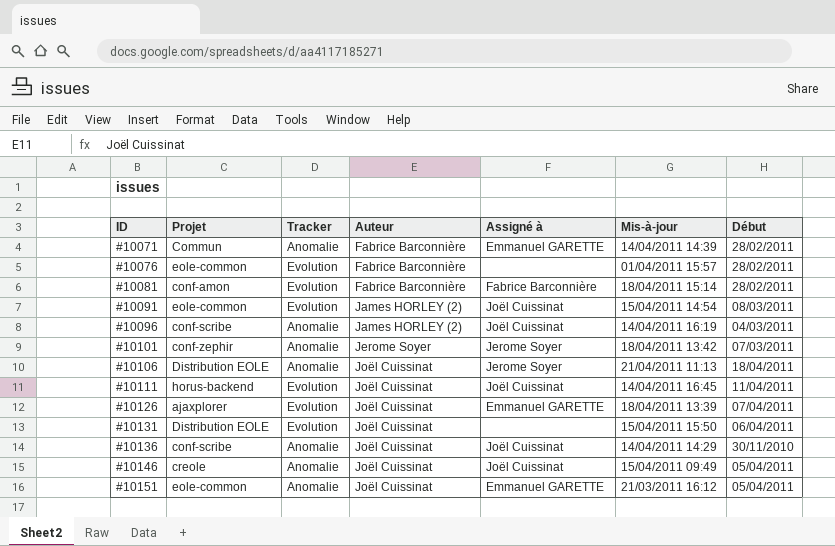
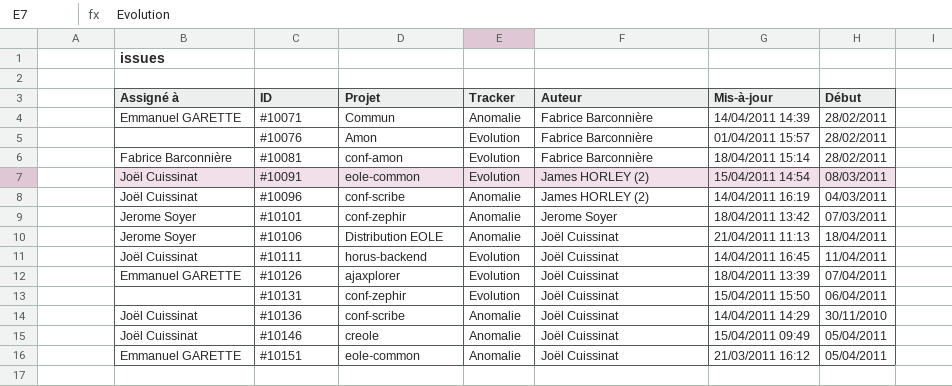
column Assigné à | position: 5 -> 1
#10076 | Projet: eole-common -> Amon
#10131 | Projet: Distribution EOLE -> conf-zephir

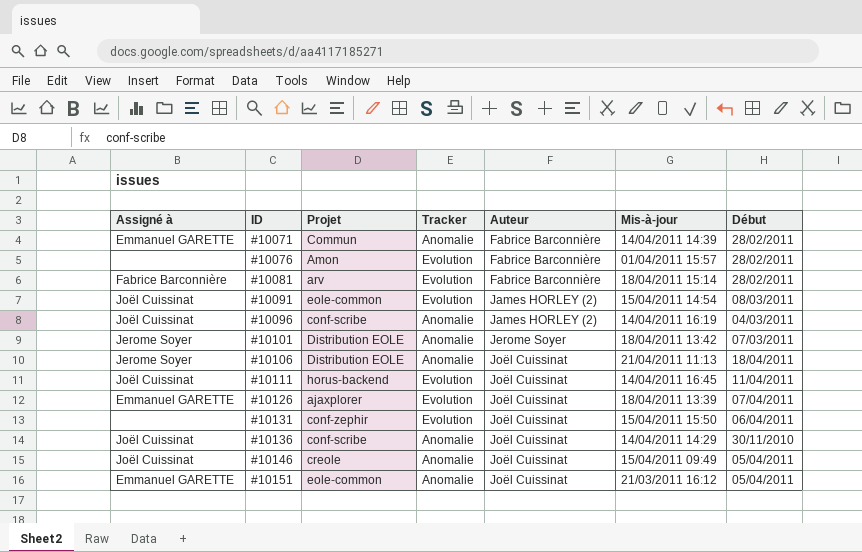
#10081 | Projet: conf-amon -> arv
#10101 | Projet: conf-zephir -> Distribution EOLE

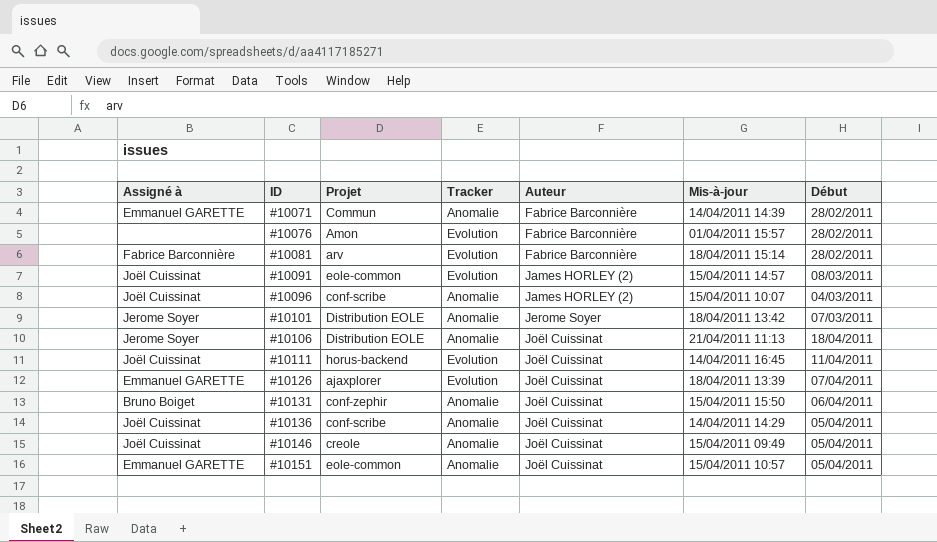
#10091 | Mis-à-jour: 15/04/2011 14:54 -> 15/04/2011 14:57
#10096 | Mis-à-jour: 14/04/2011 16:19 -> 15/04/2011 10:07
#10131 | Assigné à: none -> Bruno Boiget
#10131 | Tracker: Evolution -> Anomalie
#10136 | Début: 30/11/2010 -> 05/04/2011
#10151 | Mis-à-jour: 21/03/2011 16:12 -> 15/04/2011 10:57

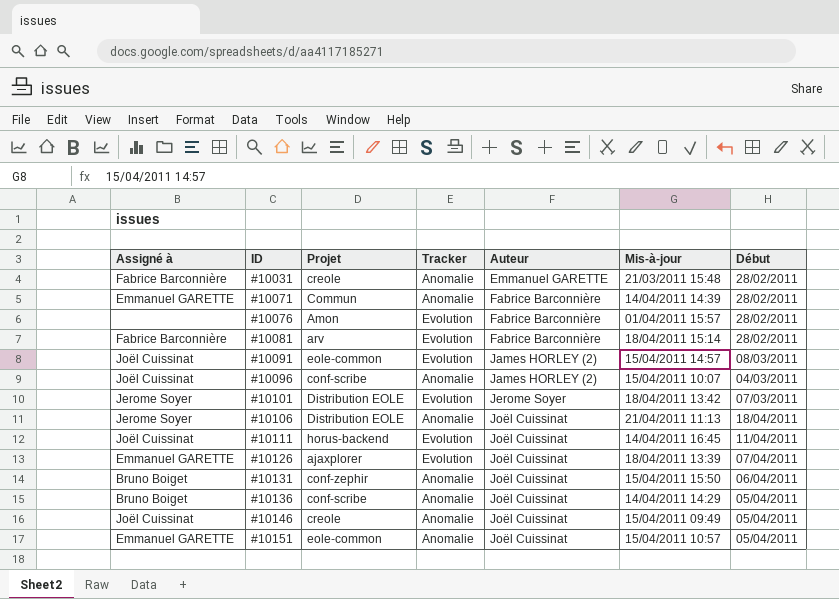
row #10031: none -> Fabrice Barconnière | creole | Anomalie | Emmanuel GARETTE | 21/03/2011 15:48 | 28/02/2011
#10101 | Tracker: Anomalie -> Evolution
#10136 | Assigné à: Joël Cuissinat -> Bruno Boiget

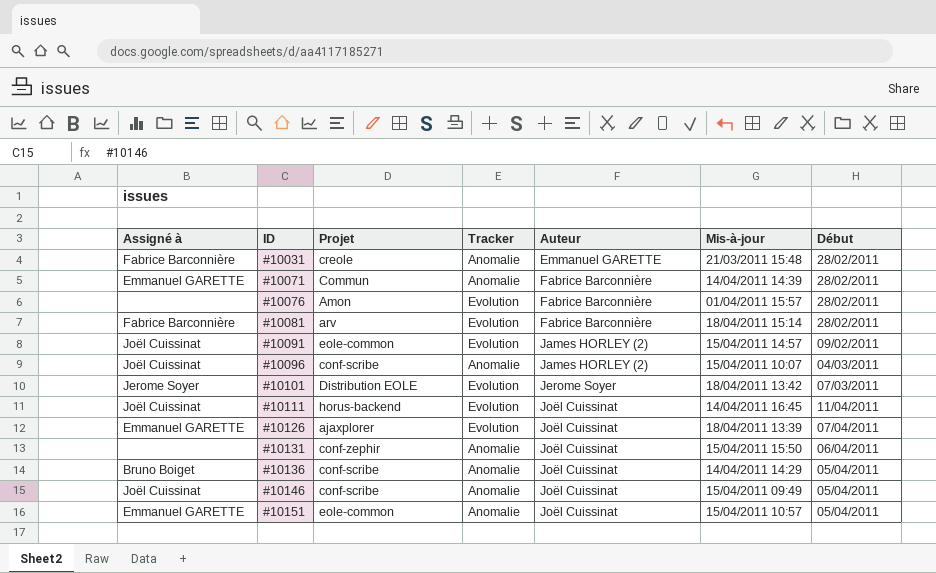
row #10106: Jerome Soyer | Distribution EOLE | Anomalie | Joël Cuissinat | 21/04/2011 11:13 | 18/04/2011 -> none
#10091 | Début: 08/03/2011 -> 09/02/2011
#10131 | Assigné à: Bruno Boiget -> none
#10146 | Projet: creole -> conf-scribe

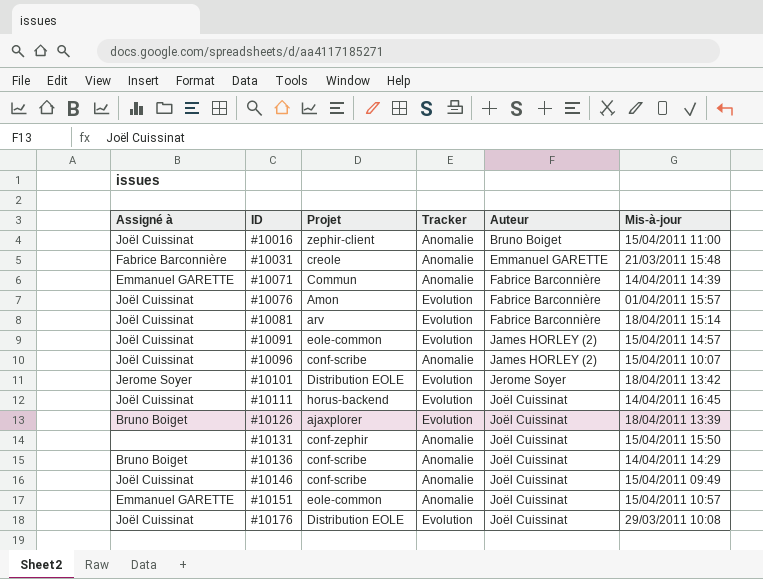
column Début | position: 7 -> none
row #10016: none -> Joël Cuissinat | zephir-client | Anomalie | Bruno Boiget | 15/04/2011 11:00
#10076 | Assigné à: none -> Joël Cuissinat
#10081 | Assigné à: Fabrice Barconnière -> Joël Cuissinat
#10126 | Assigné à: Emmanuel GARETTE -> Bruno Boiget
row #10176: none -> Joël Cuissinat | Distribution EOLE | Evolution | Joël Cuissinat | 29/03/2011 10:08

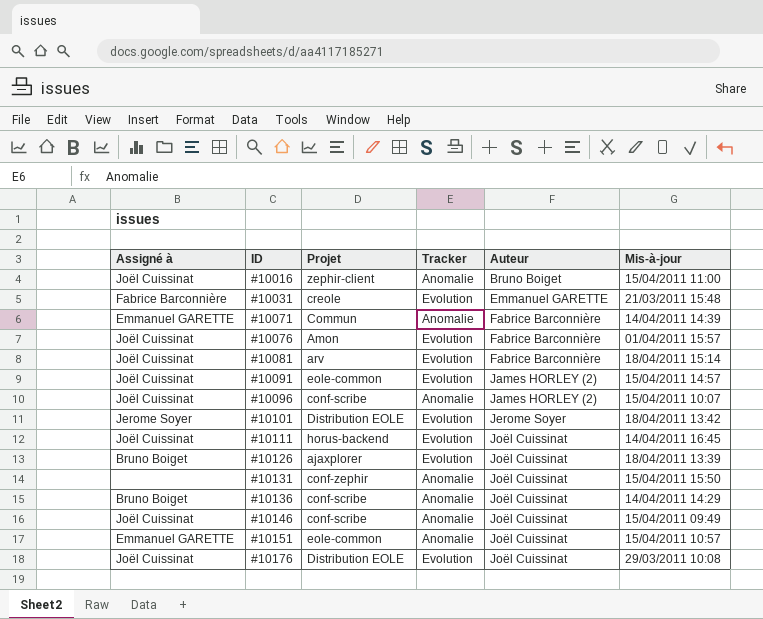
#10031 | Tracker: Anomalie -> Evolution

